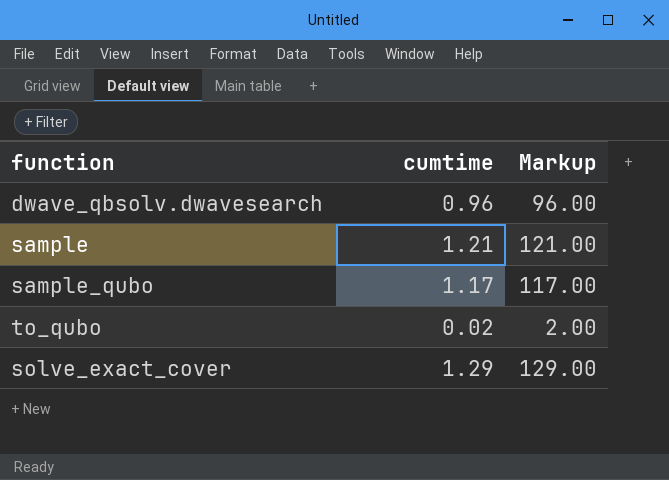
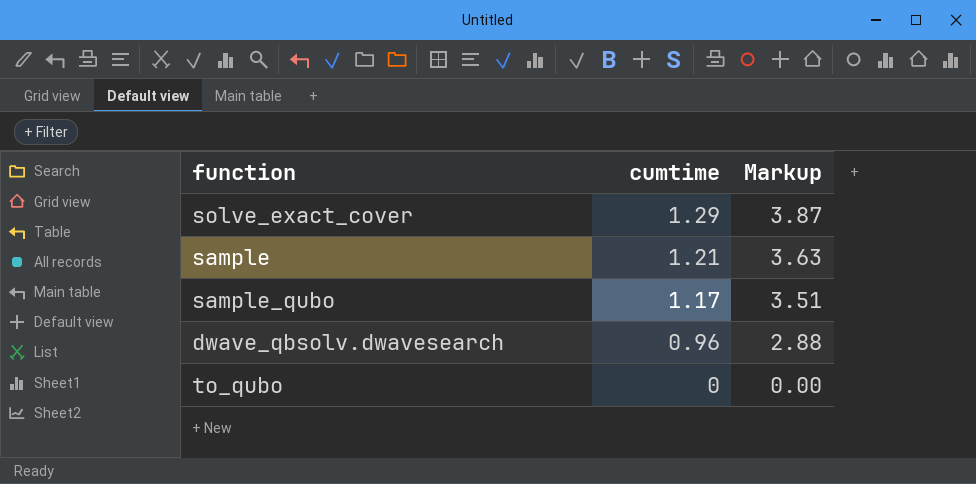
row order: none -> cumtime descending
column Markup | formula: [cumtime] * 100 -> [cumtime] * 3
to_qubo | cumtime: 0.02 -> 0

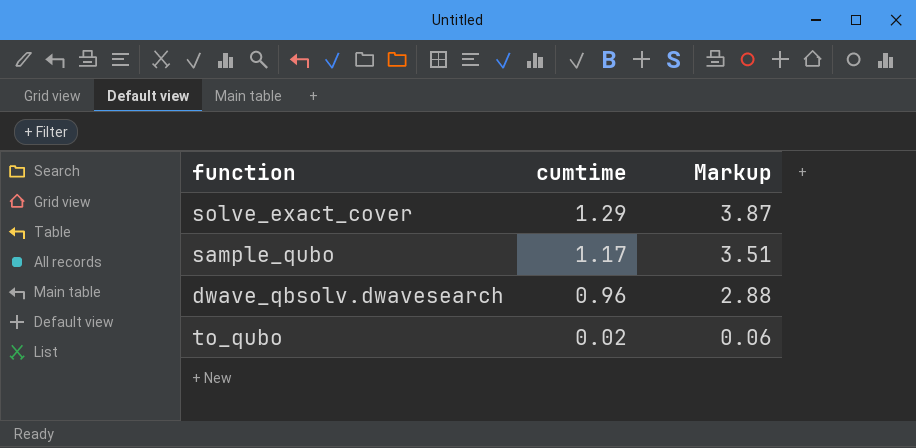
row sample: 1.21 | 3.63 -> none
to_qubo | cumtime: 0 -> 0.02
to_qubo | Markup: 0.00 -> 0.06

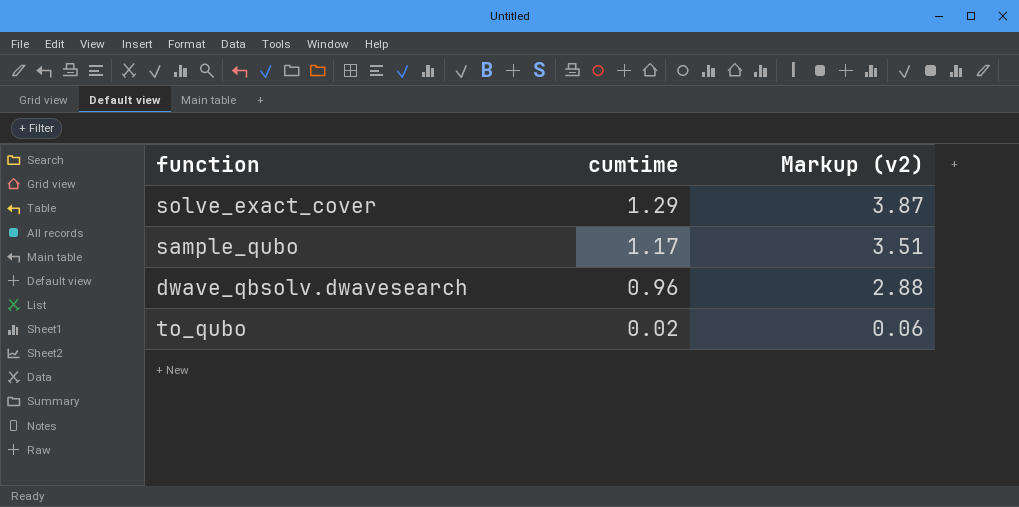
column name: Markup -> Markup (v2)

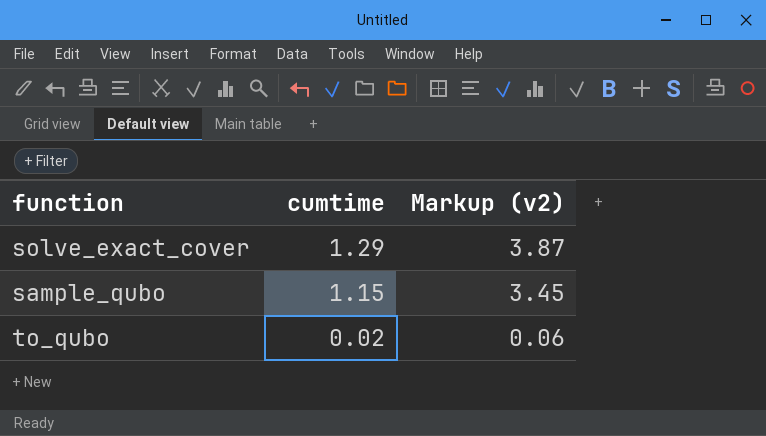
row dwave_qbsolv.dwavesearch: 0.96 | 2.88 -> none
sample_qubo | cumtime: 1.17 -> 1.15
sample_qubo | Markup (v2): 3.51 -> 3.45

